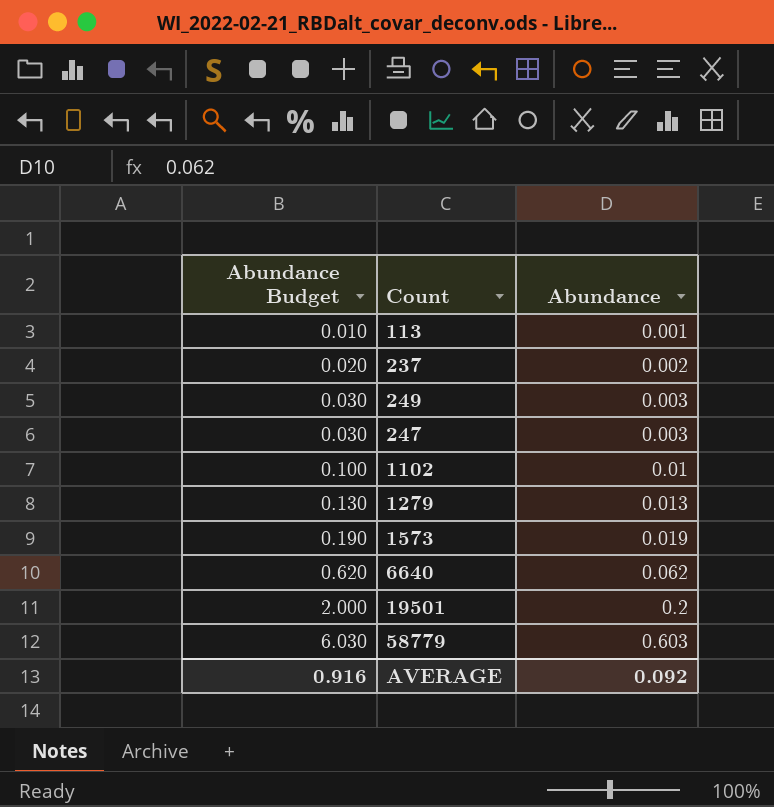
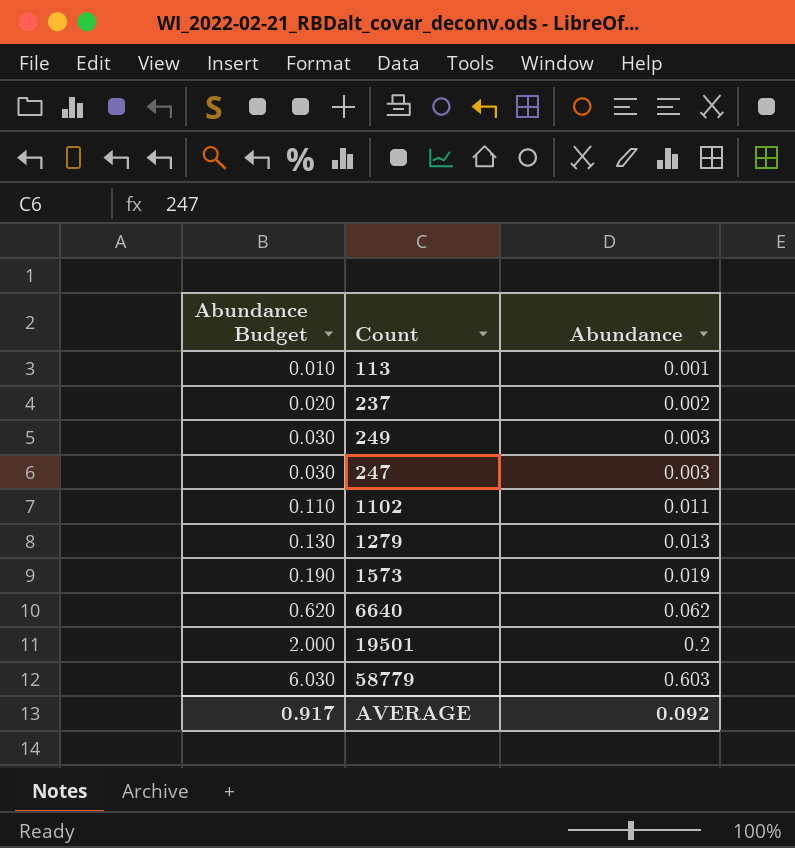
1102 | Abundance Budget: 0.100 -> 0.110
1102 | Abundance: 0.01 -> 0.011
AVERAGE | Abundance Budget: 0.916 -> 0.917

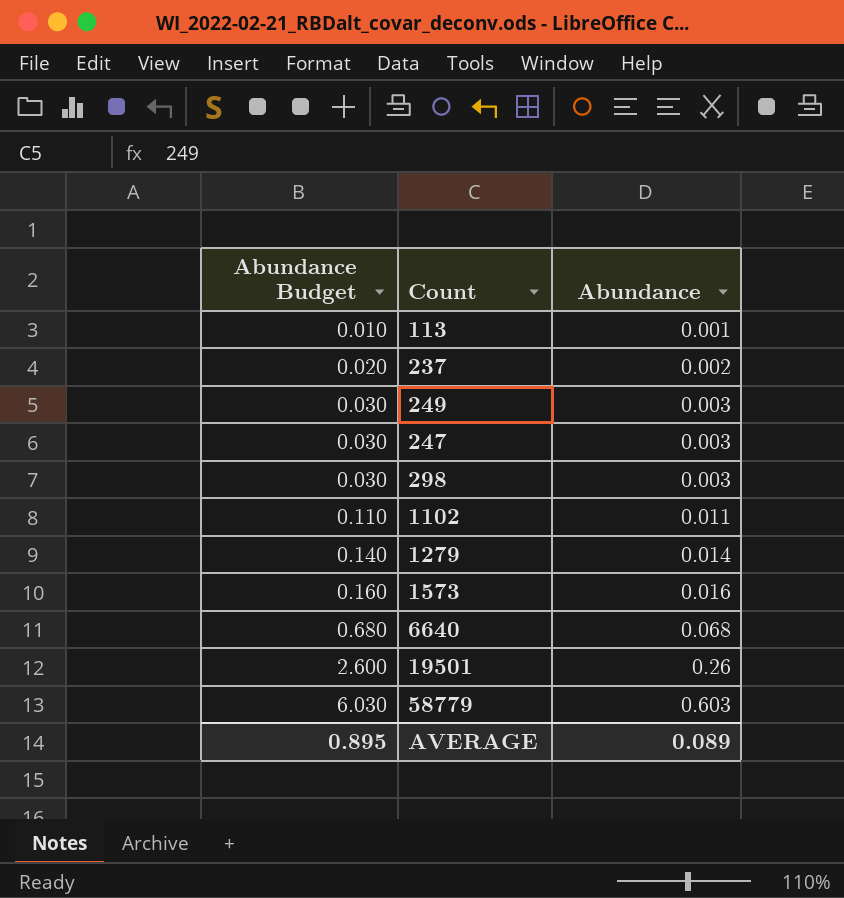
row 298: none -> 0.030 | 0.003
1279 | Abundance Budget: 0.130 -> 0.140
1279 | Abundance: 0.013 -> 0.014
1573 | Abundance Budget: 0.190 -> 0.160
1573 | Abundance: 0.019 -> 0.016
6640 | Abundance Budget: 0.620 -> 0.680
6640 | Abundance: 0.062 -> 0.068
19501 | Abundance Budget: 2.000 -> 2.600
19501 | Abundance: 0.2 -> 0.26
AVERAGE | Abundance Budget: 0.917 -> 0.895
AVERAGE | Abundance: 0.092 -> 0.089

